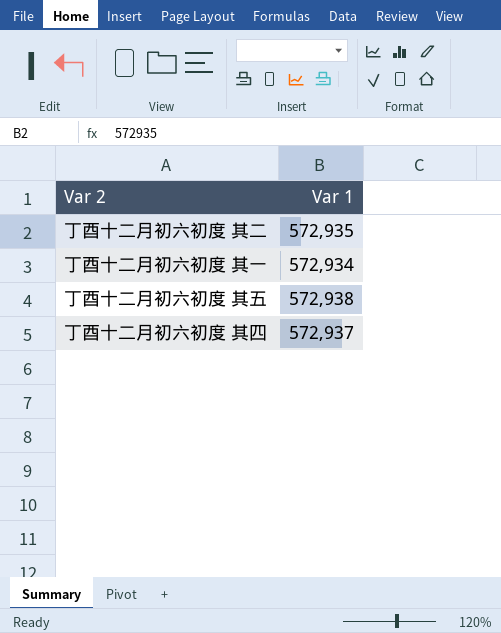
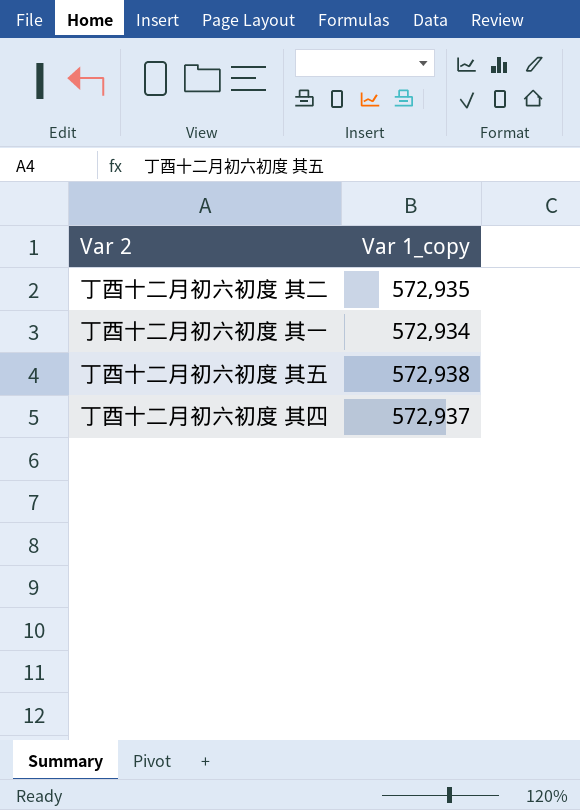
column name: Var 1 -> Var 1_copy

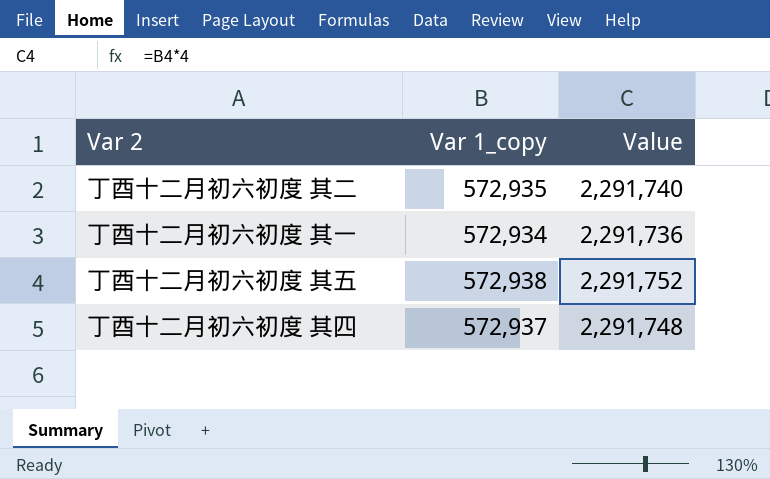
column Value | formula: none -> [Var 1_copy] * 4

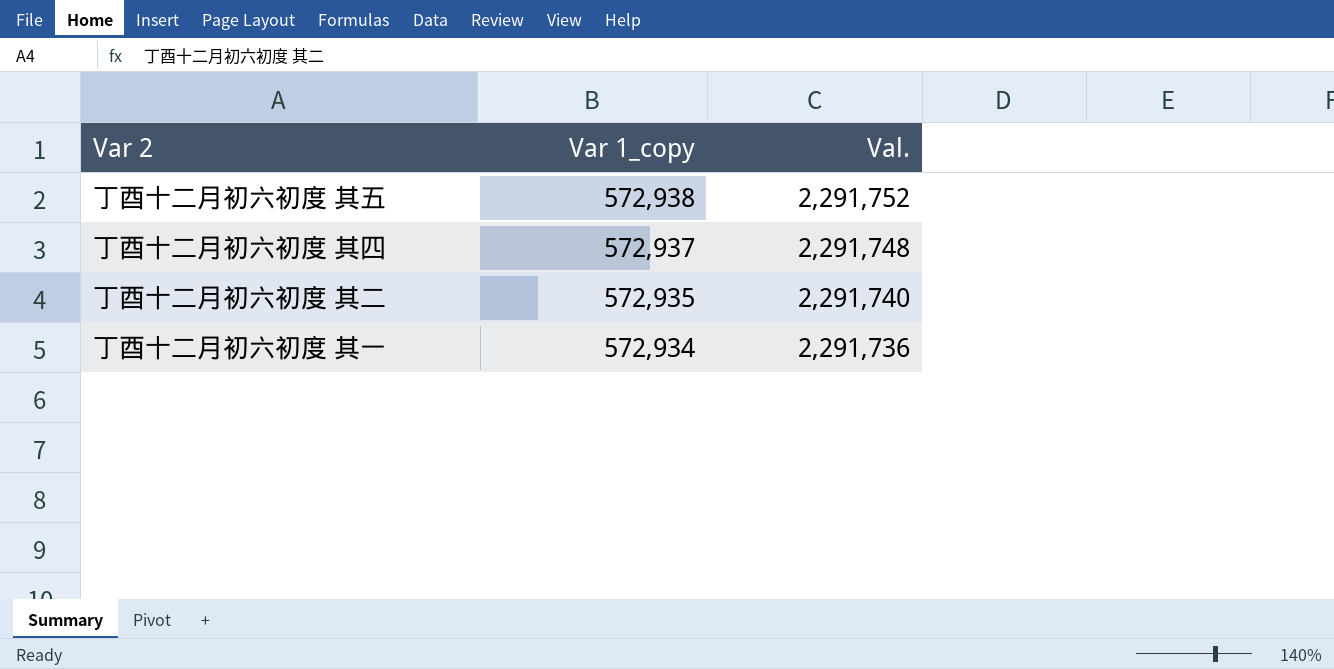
row order: none -> Var 1_copy descending
column name: Value -> Val.

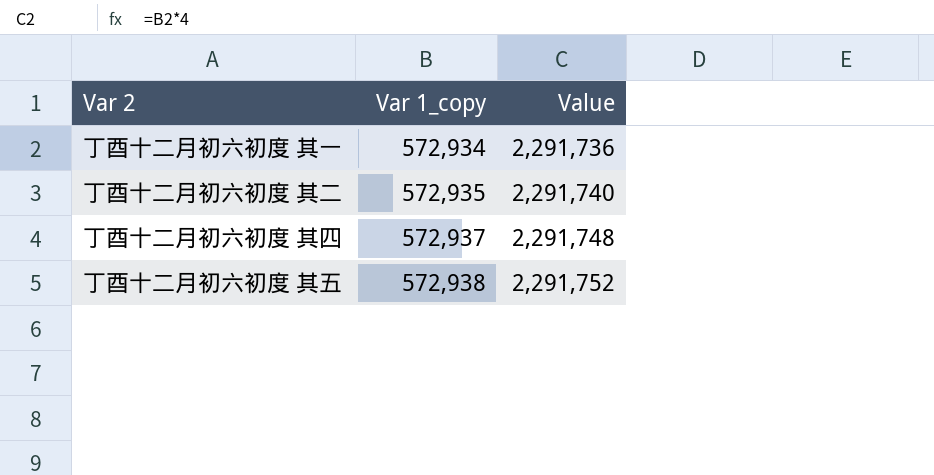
row order: Var 1_copy descending -> Var 1_copy ascending
column name: Val. -> Value

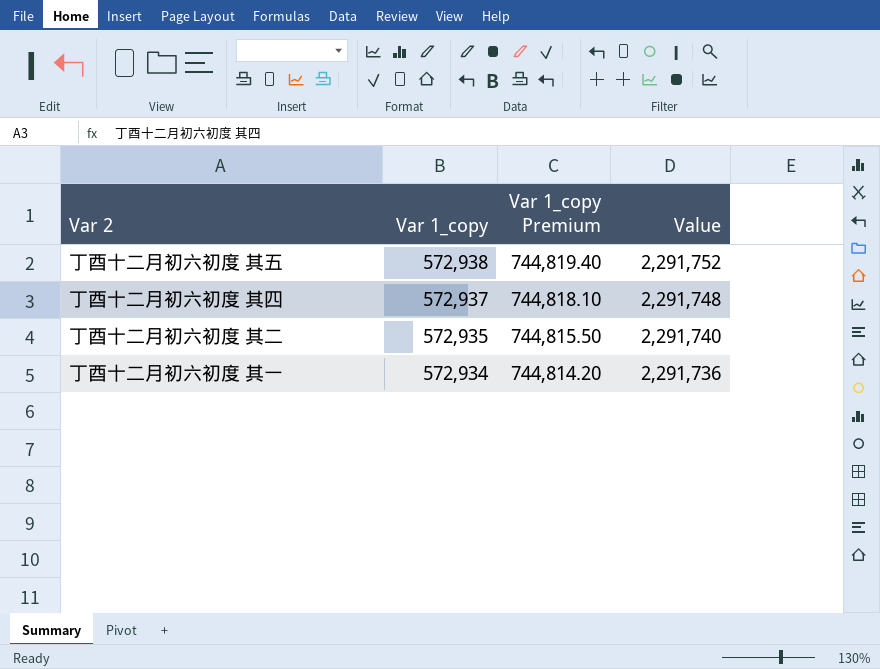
row order: Var 1_copy ascending -> Var 1_copy descending
column Var 1_copy Premium | formula: none -> [Var 1_copy] * 1.3

